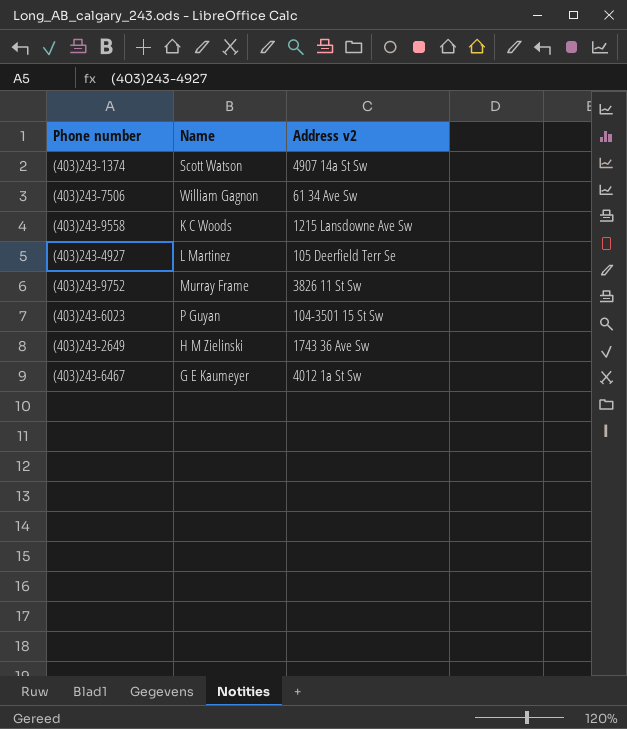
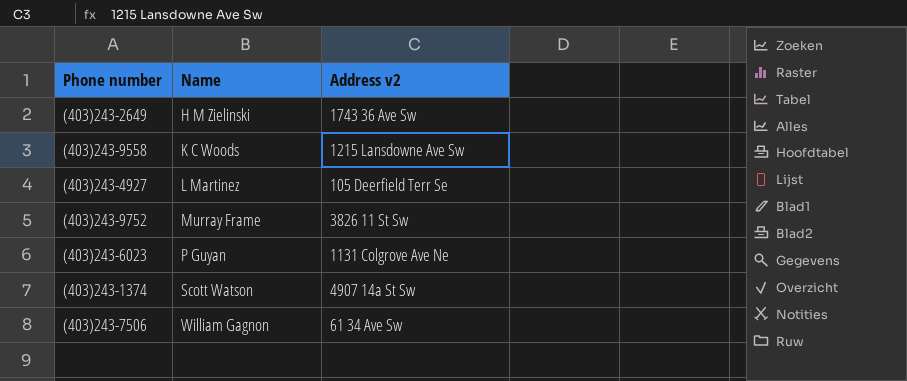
row order: none -> Name ascending
row (403)243-6467: G E Kaumeyer | 4012 1a St Sw -> none
(403)243-6023 | Address v2: 104-3501 15 St Sw -> 1131 Colgrove Ave Ne

